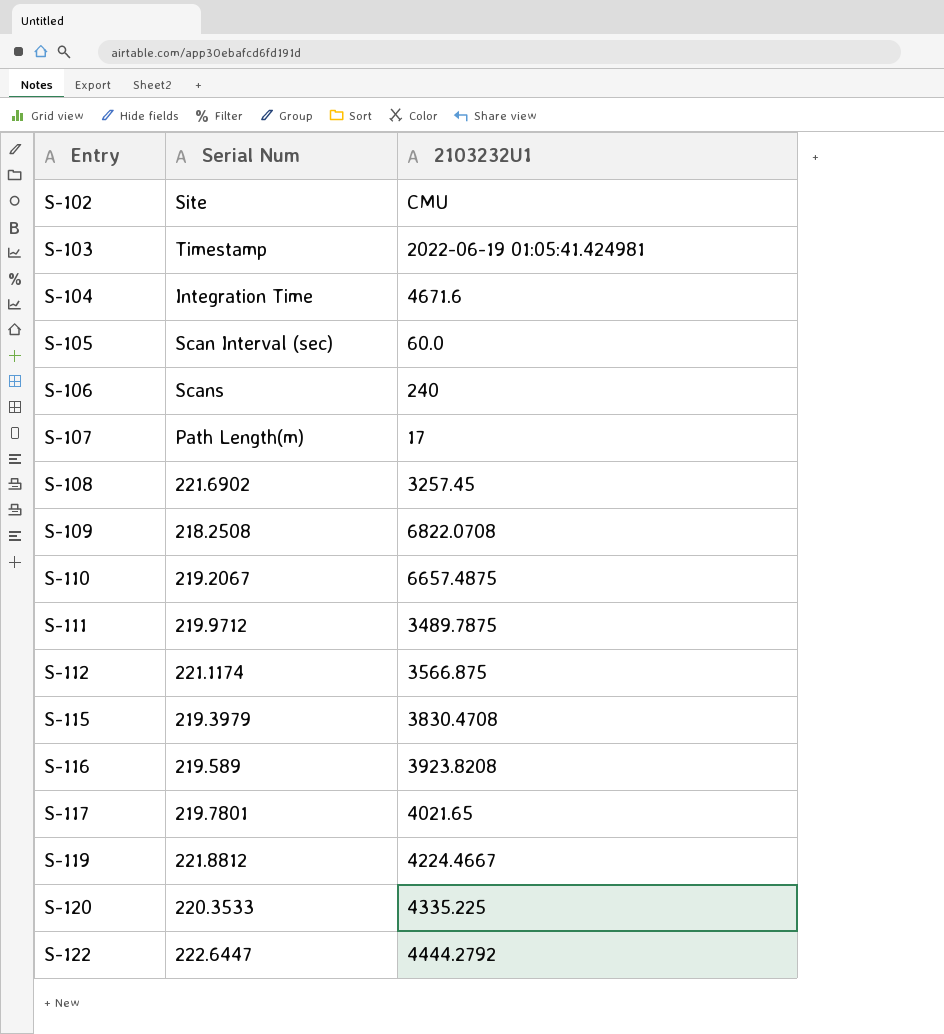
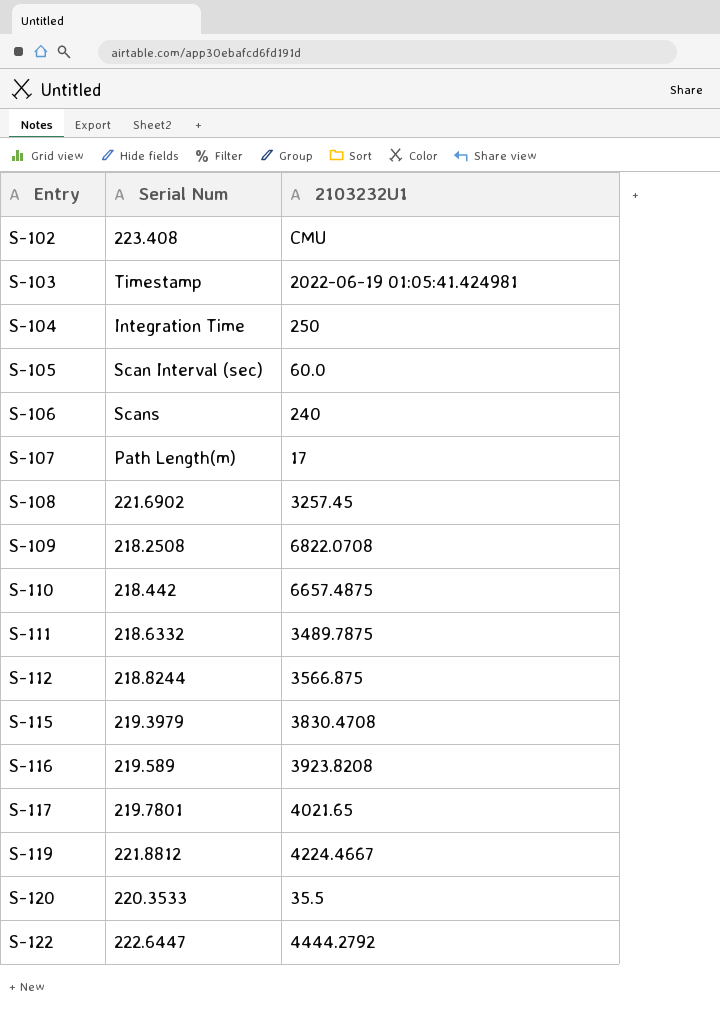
S-102 | Serial Num: Site -> 223.408
S-104 | 2103232U1: 4671.6 -> 250
S-110 | Serial Num: 219.2067 -> 218.442
S-111 | Serial Num: 219.9712 -> 218.6332
S-112 | Serial Num: 221.1174 -> 218.8244
S-120 | 2103232U1: 4335.225 -> 35.5

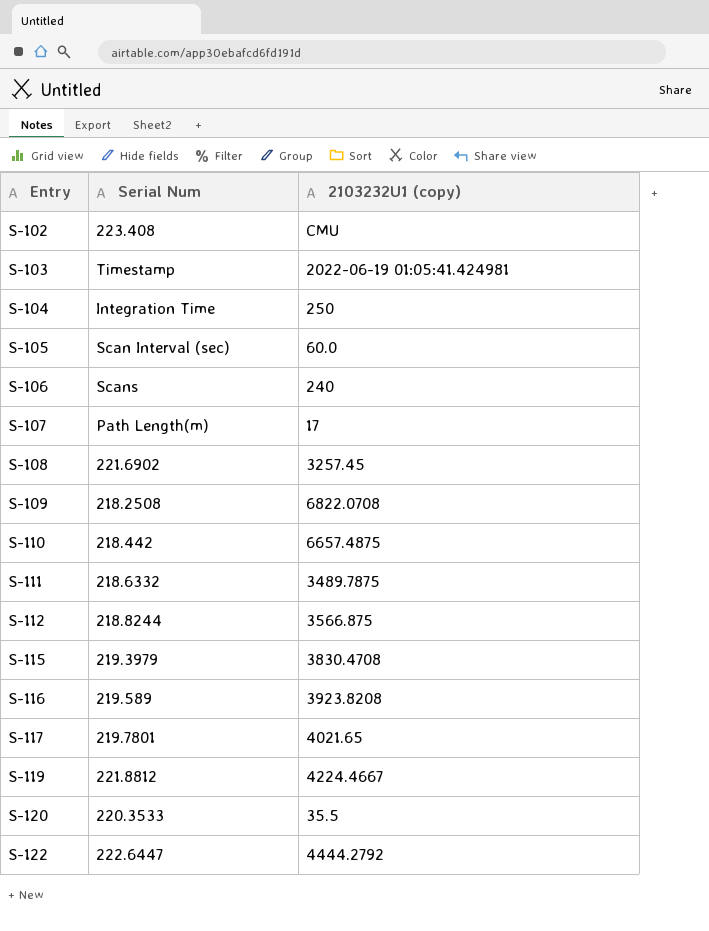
column name: 2103232U1 -> 2103232U1 (copy)

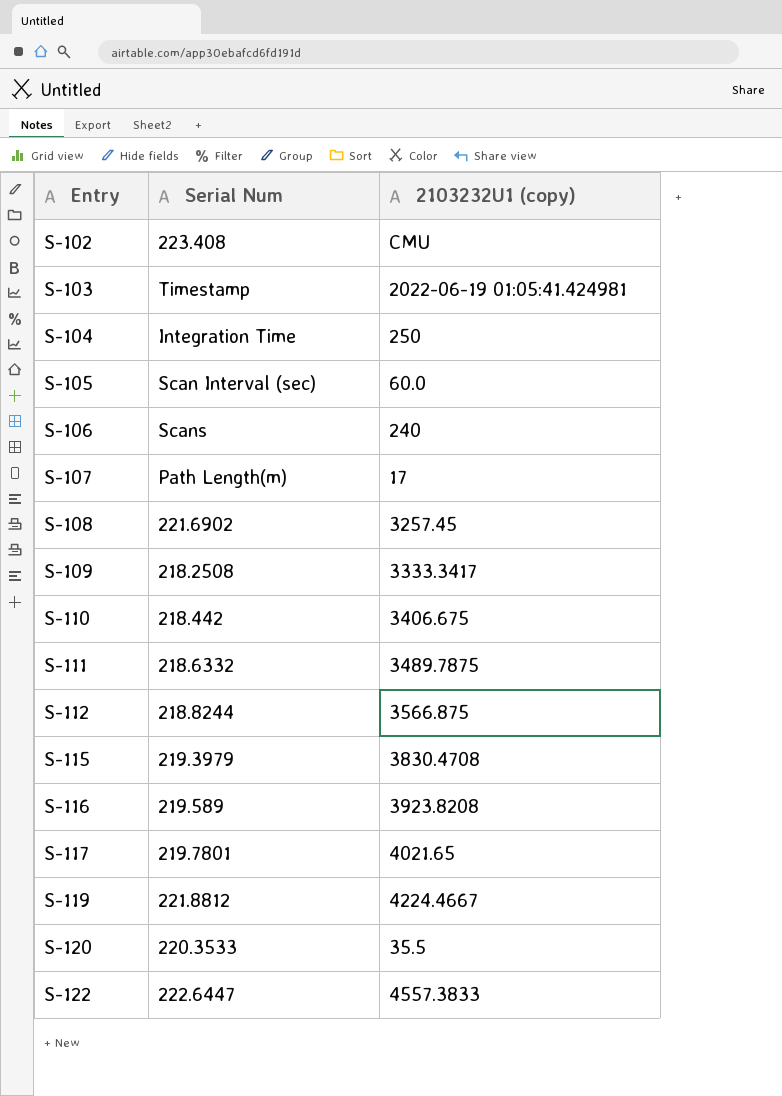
S-109 | 2103232U1 (copy): 6822.0708 -> 3333.3417
S-110 | 2103232U1 (copy): 6657.4875 -> 3406.675
S-122 | 2103232U1 (copy): 4444.2792 -> 4557.3833

